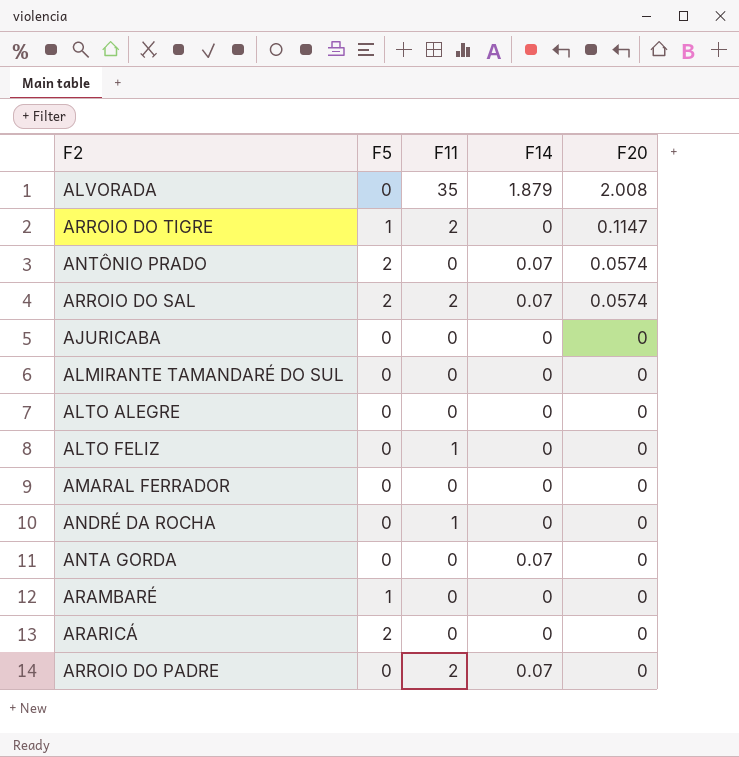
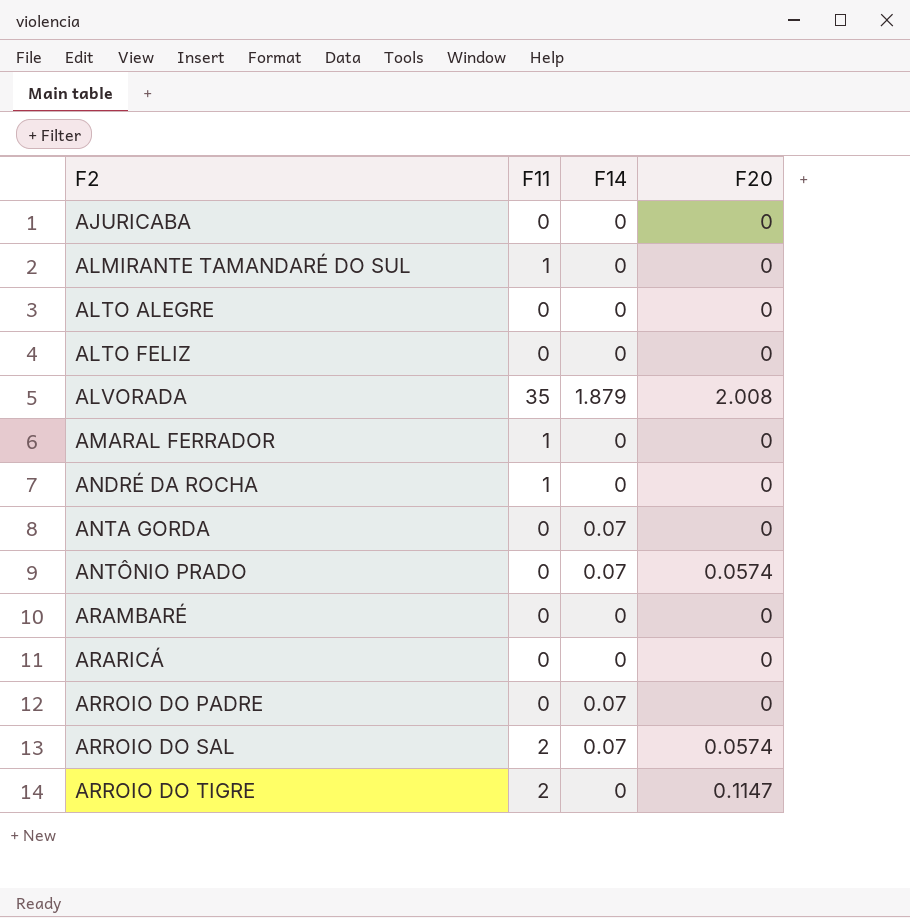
row order: F20 descending -> F2 ascending
column F5 | position: 2 -> none
ALMIRANTE TAMANDARÉ DO SUL | F11: 0 -> 1
ALTO FELIZ | F11: 1 -> 0
AMARAL FERRADOR | F11: 0 -> 1
ARROIO DO PADRE | F11: 2 -> 0

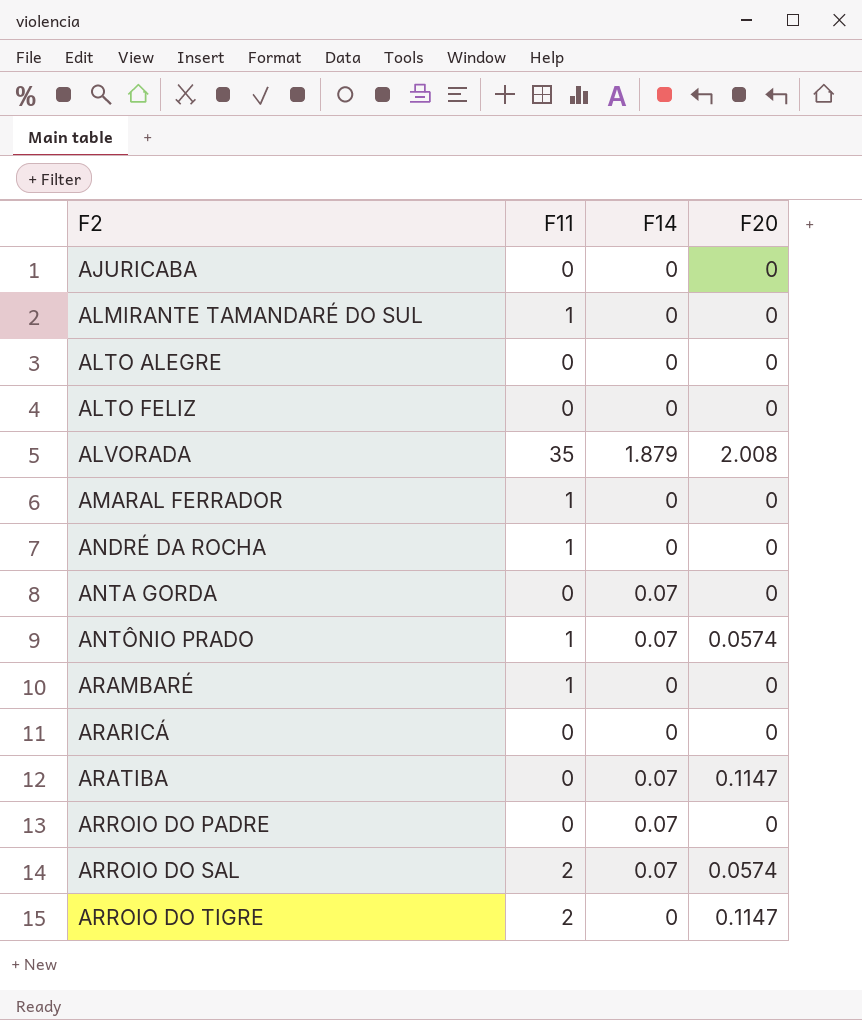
ANTÔNIO PRADO | F11: 0 -> 1
ARAMBARÉ | F11: 0 -> 1
row ARATIBA: none -> 0 | 0.07 | 0.1147

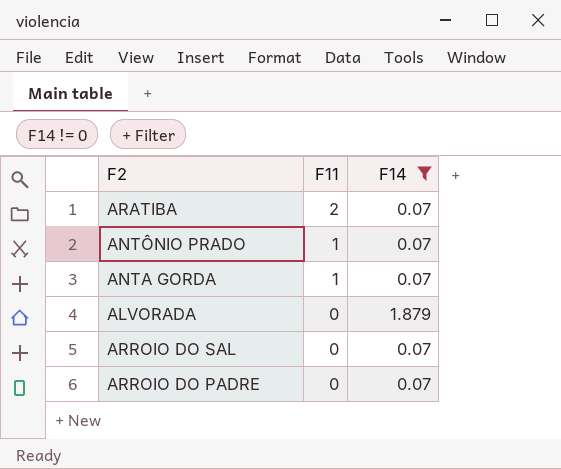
filter: none -> F14 != 0
row order: F2 ascending -> F11 descending
column F20 | position: 4 -> none
ARATIBA | F11: 0 -> 2
ANTA GORDA | F11: 0 -> 1
ALVORADA | F11: 35 -> 0
ARROIO DO SAL | F11: 2 -> 0

